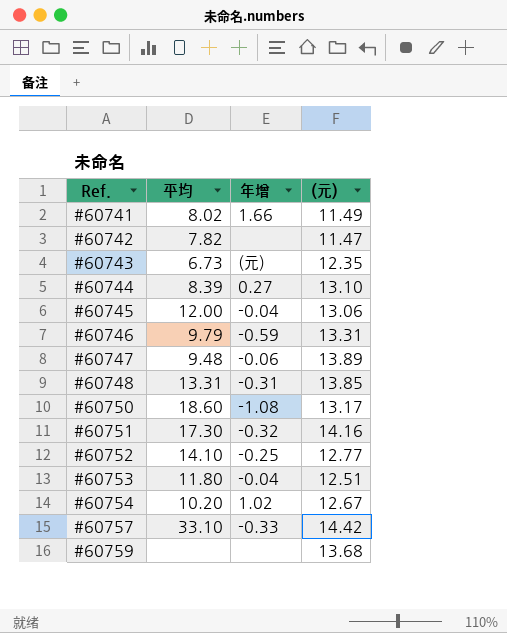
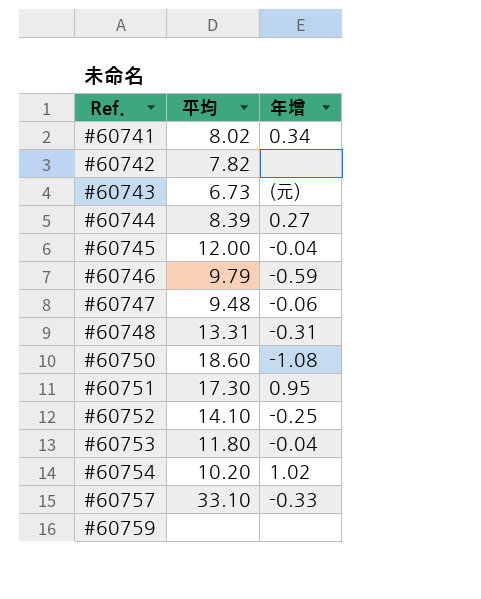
column (元) | position: 4 -> none
#60741 | 年增: 1.66 -> 0.34
#60751 | 年增: -0.32 -> 0.95

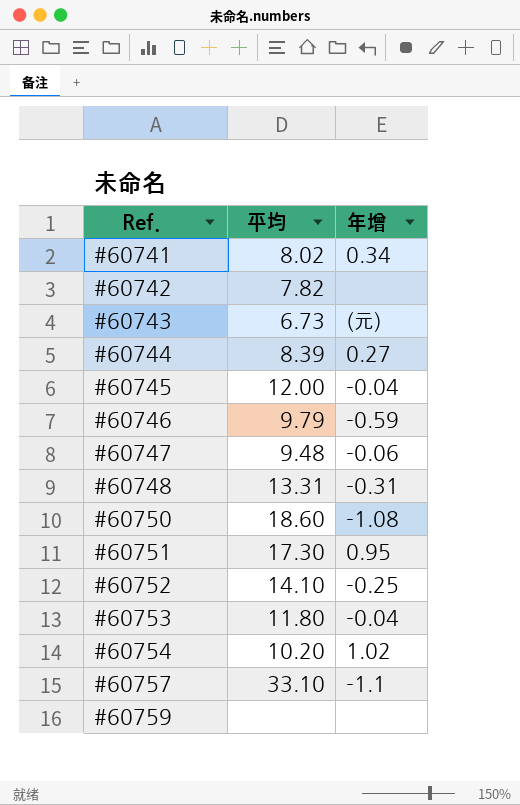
#60757 | 年增: -0.33 -> -1.1

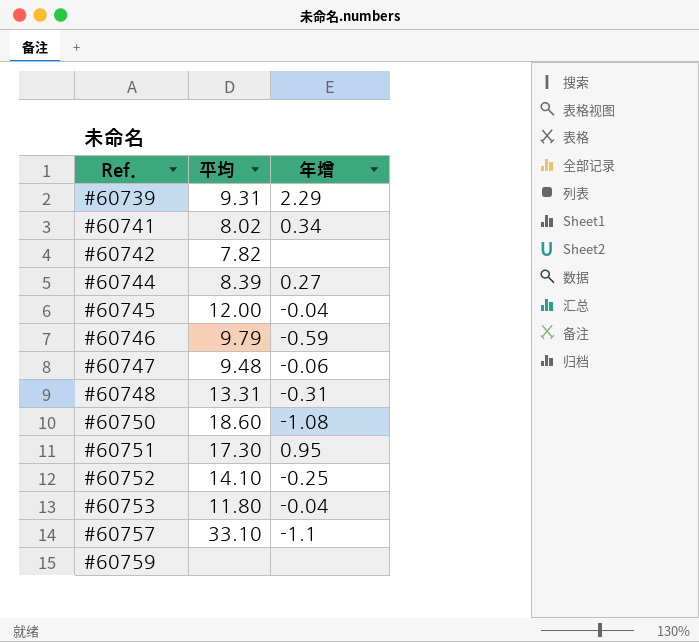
row #60743: 6.73 | (元) -> none
row #60754: 10.20 | 1.02 -> none
row #60739: none -> 9.31 | 2.29

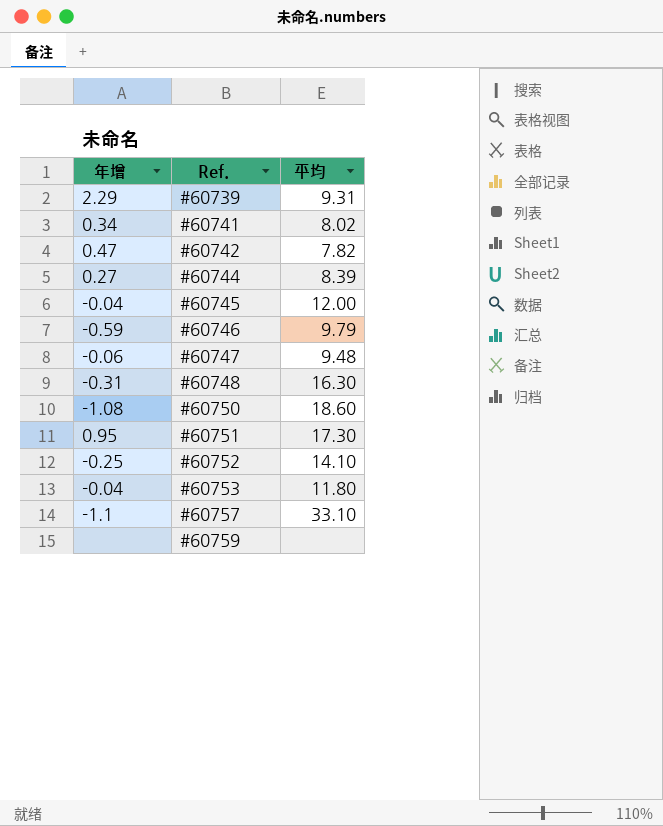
column 年增 | position: 3 -> 1
#60742 | 年增: none -> 0.47
#60748 | 平均: 13.31 -> 16.30

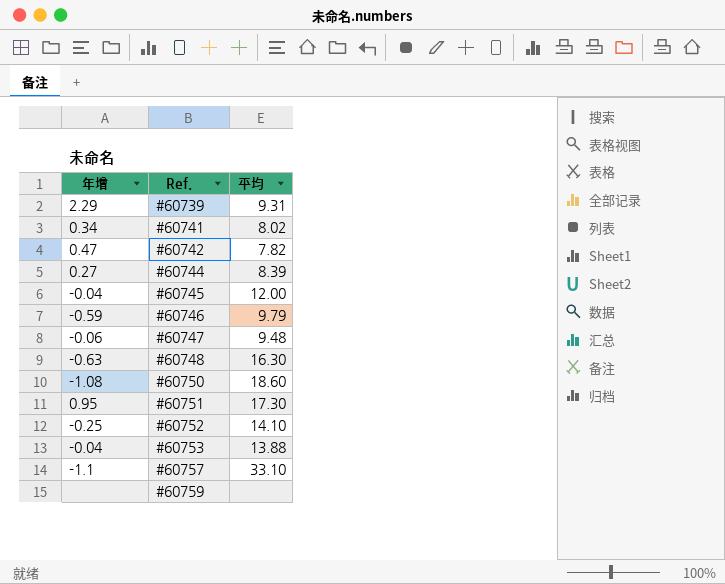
#60748 | 年增: -0.31 -> -0.63
#60753 | 平均: 11.80 -> 13.88

